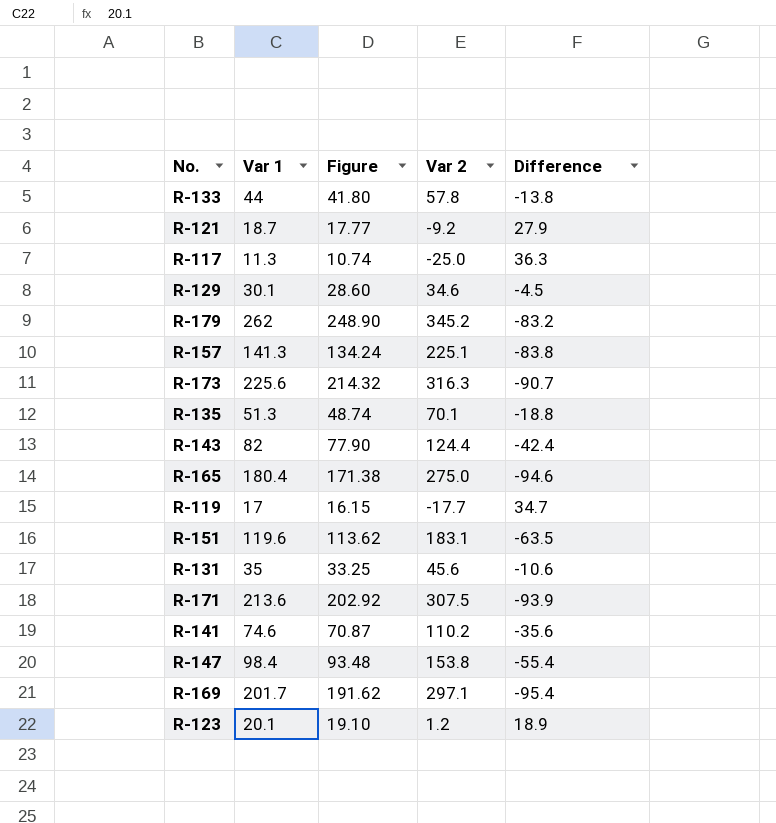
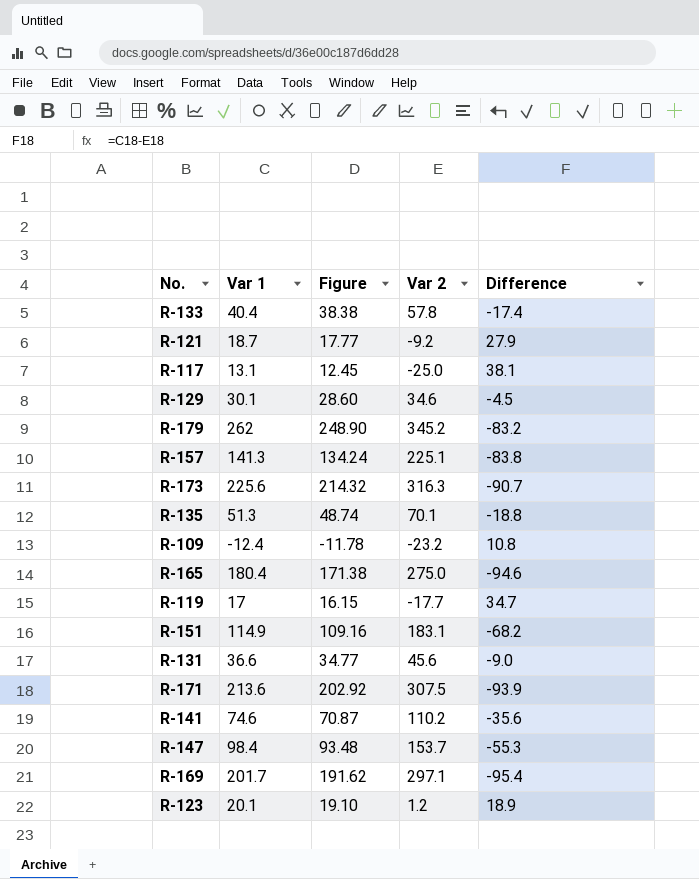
row R-143: 82 | 77.90 | 124.4 | -42.4 -> none
R-133 | Var 1: 44 -> 40.4
R-133 | Figure: 41.80 -> 38.38
R-133 | Difference: -13.8 -> -17.4
R-117 | Var 1: 11.3 -> 13.1
R-117 | Figure: 10.74 -> 12.45
R-117 | Difference: 36.3 -> 38.1
row R-109: none -> -12.4 | -11.78 | -23.2 | 10.8
R-151 | Var 1: 119.6 -> 114.9
R-151 | Figure: 113.62 -> 109.16
R-151 | Difference: -63.5 -> -68.2
R-131 | Var 1: 35 -> 36.6
R-131 | Figure: 33.25 -> 34.77
R-131 | Difference: -10.6 -> -9.0
R-147 | Var 2: 153.8 -> 153.7
R-147 | Difference: -55.4 -> -55.3

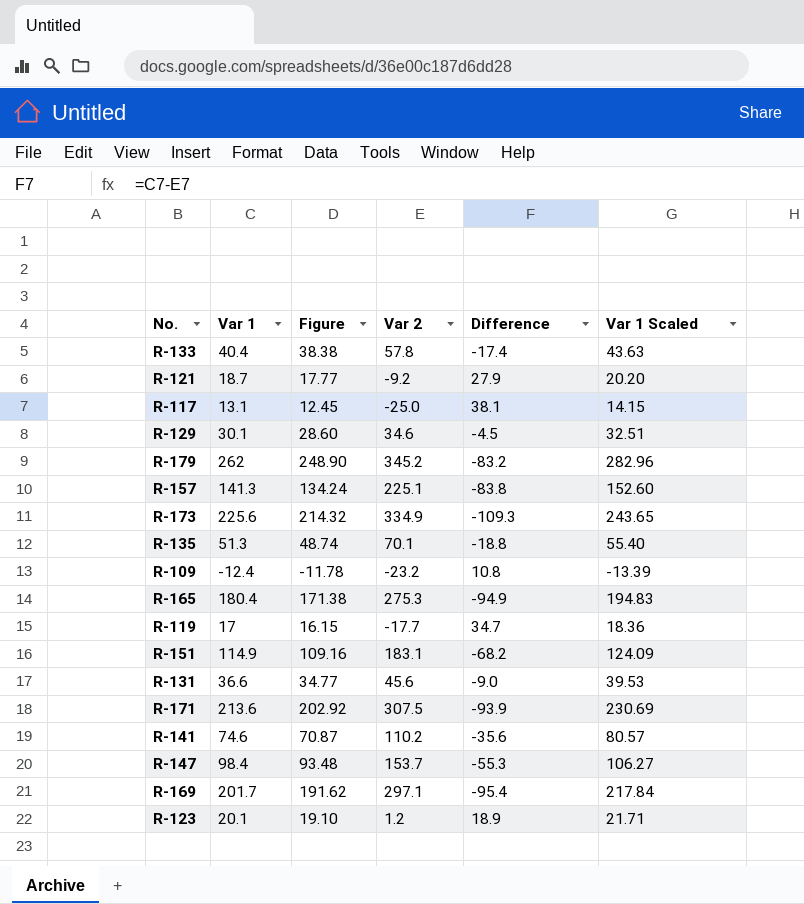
column Var 1 Scaled | formula: none -> [Var 1] * 1.08
R-173 | Var 2: 316.3 -> 334.9
R-173 | Difference: -90.7 -> -109.3
R-165 | Var 2: 275.0 -> 275.3
R-165 | Difference: -94.6 -> -94.9

